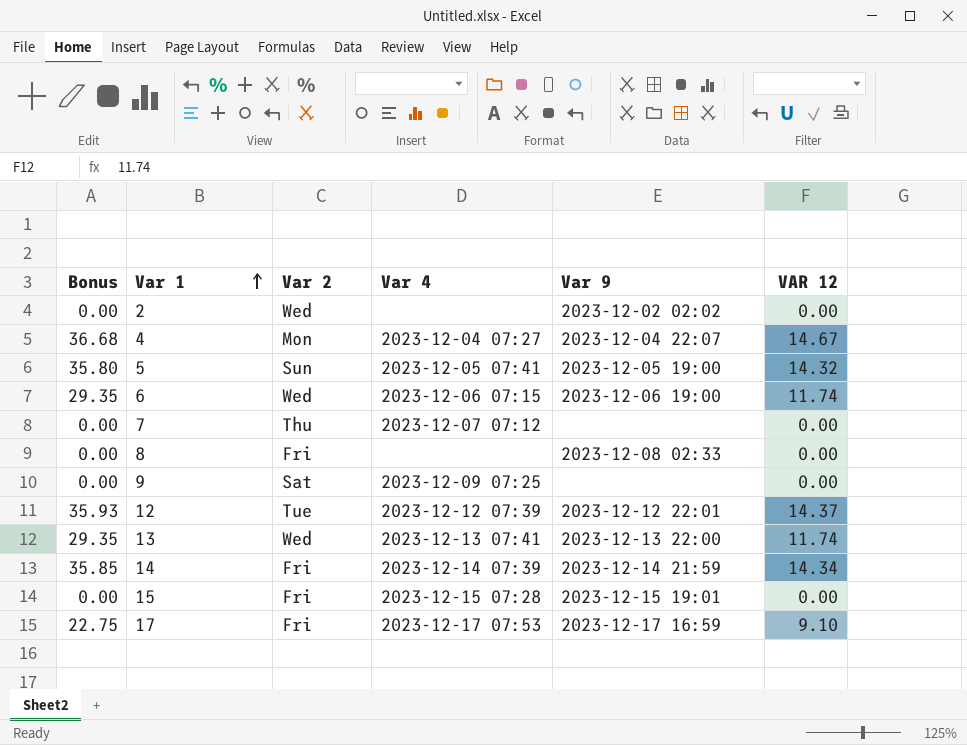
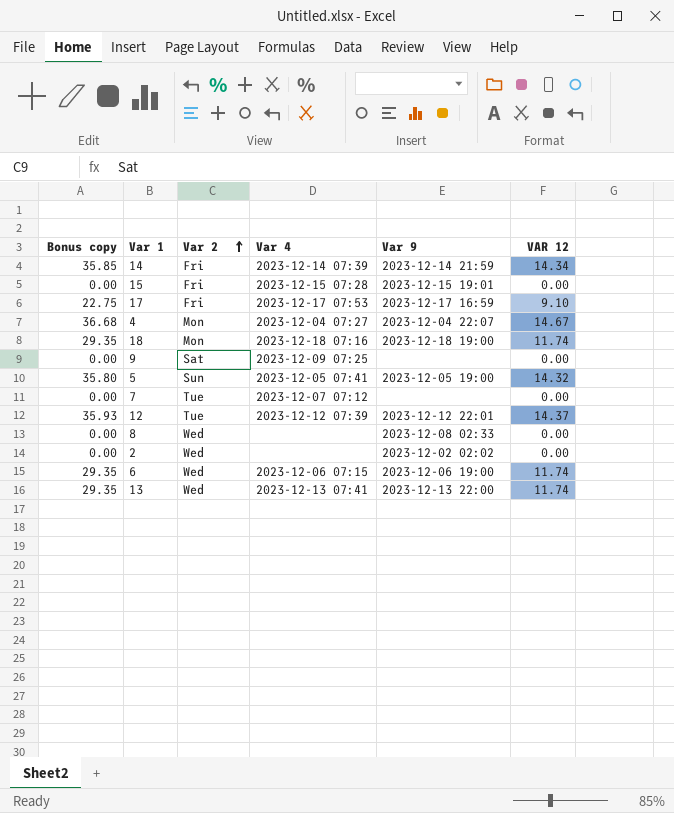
row order: Var 1 ascending -> Var 2 ascending
column name: Bonus -> Bonus copy
row 18: none -> 29.35 | Mon | 2023-12-18 07:16 | 2023-12-18 19:00 | 11.74
7 | Var 2: Thu -> Tue
8 | Var 2: Fri -> Wed

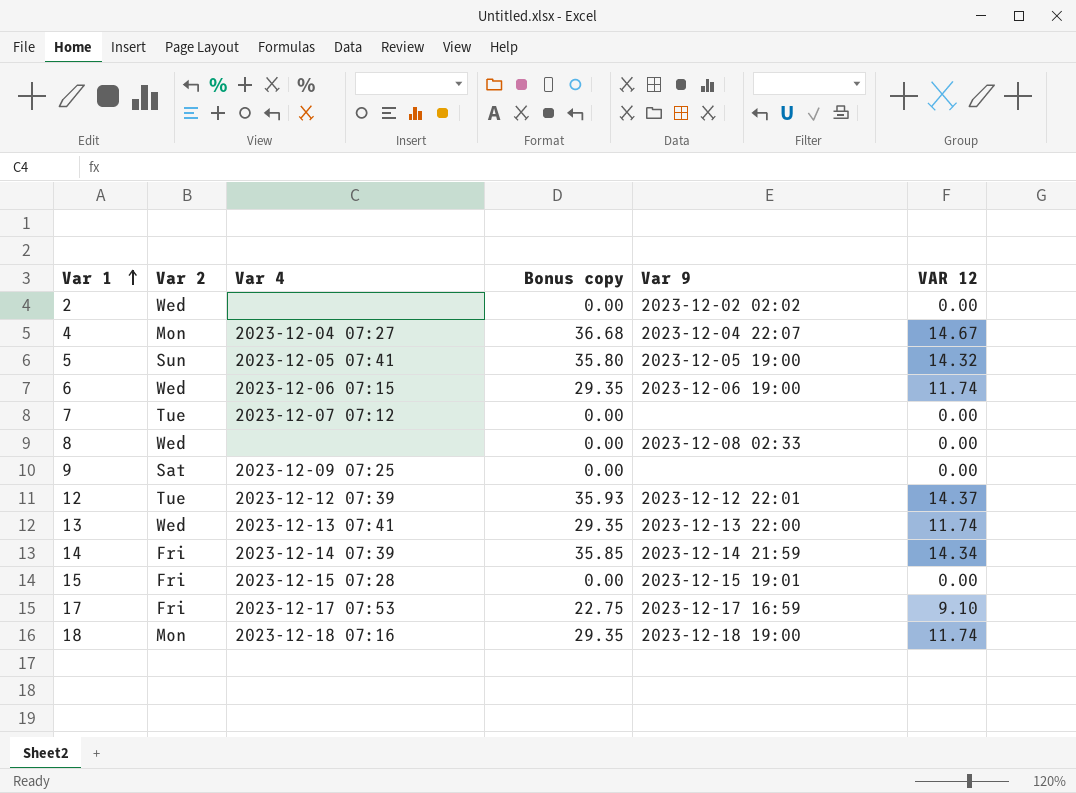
row order: Var 2 ascending -> Var 1 ascending
column Bonus copy | position: 1 -> 4

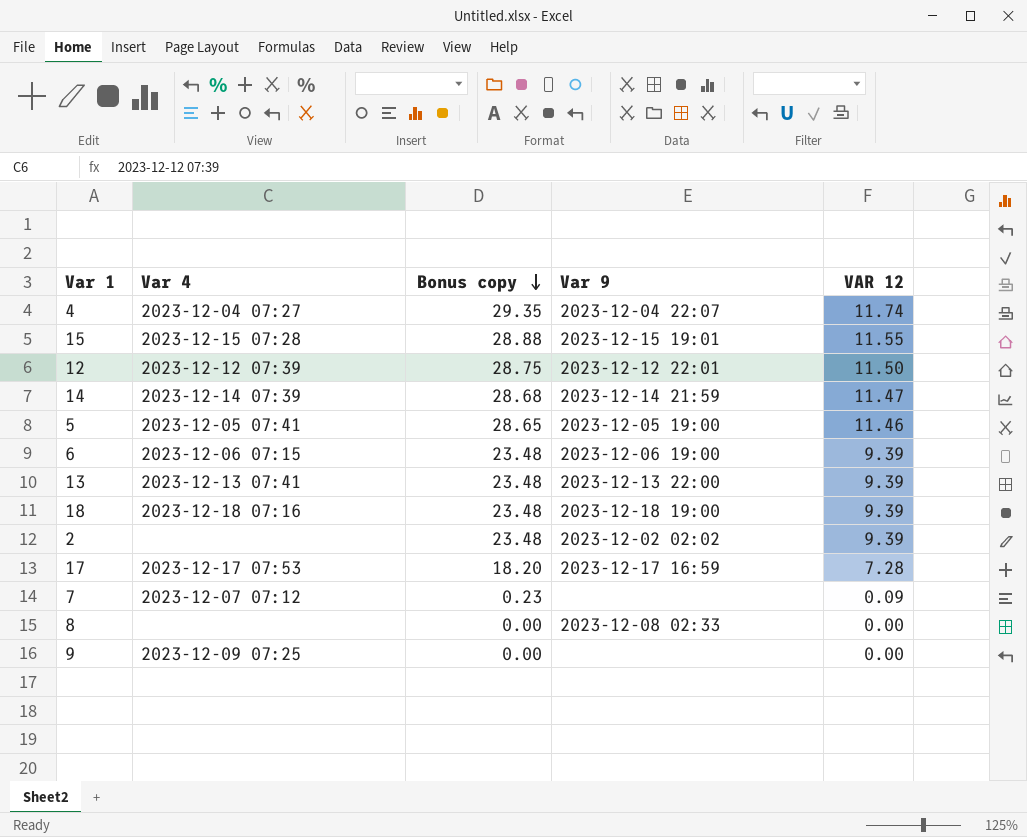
row order: Var 1 ascending -> Bonus copy descending
column Var 2 | position: 2 -> none
4 | Bonus copy: 36.68 -> 29.35
4 | VAR 12: 14.67 -> 11.74
15 | Bonus copy: 0.00 -> 28.88
15 | VAR 12: 0.00 -> 11.55
12 | Bonus copy: 35.93 -> 28.75
12 | VAR 12: 14.37 -> 11.50
14 | Bonus copy: 35.85 -> 28.68
14 | VAR 12: 14.34 -> 11.47
5 | Bonus copy: 35.80 -> 28.65
5 | VAR 12: 14.32 -> 11.46
6 | Bonus copy: 29.35 -> 23.48
6 | VAR 12: 11.74 -> 9.39
13 | Bonus copy: 29.35 -> 23.48
13 | VAR 12: 11.74 -> 9.39
18 | Bonus copy: 29.35 -> 23.48
18 | VAR 12: 11.74 -> 9.39
2 | Bonus copy: 0.00 -> 23.48
2 | VAR 12: 0.00 -> 9.39
17 | Bonus copy: 22.75 -> 18.20
17 | VAR 12: 9.10 -> 7.28
7 | Bonus copy: 0.00 -> 0.23
7 | VAR 12: 0.00 -> 0.09

